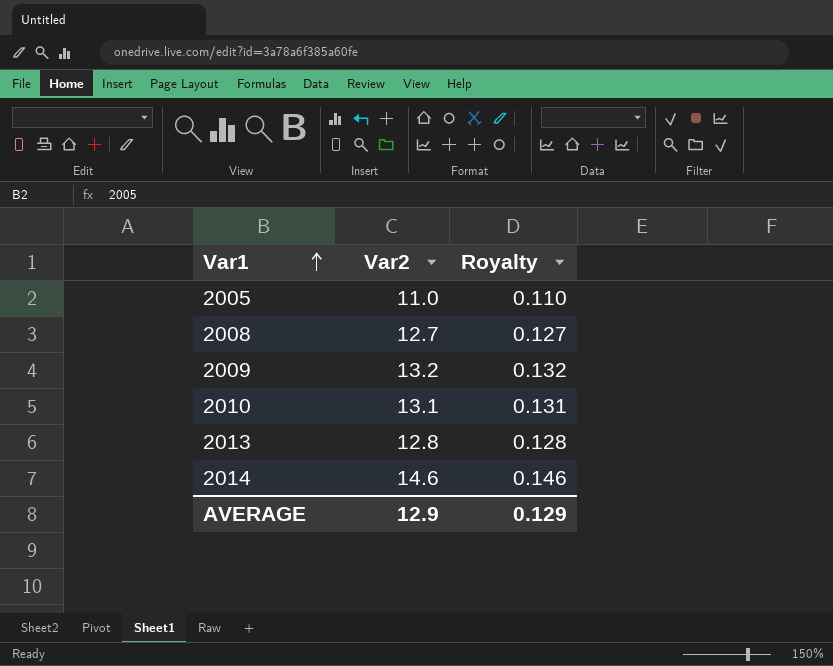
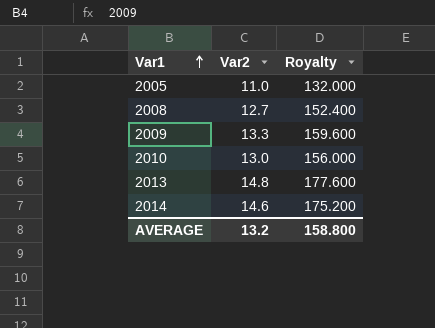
column Royalty | formula: [Var2] * 0.01 -> [Var2] * 12
2009 | Var2: 13.2 -> 13.3
2010 | Var2: 13.1 -> 13.0
2013 | Var2: 12.8 -> 14.8
AVERAGE | Var2: 12.9 -> 13.2
AVERAGE | Royalty: 0.129 -> 158.800

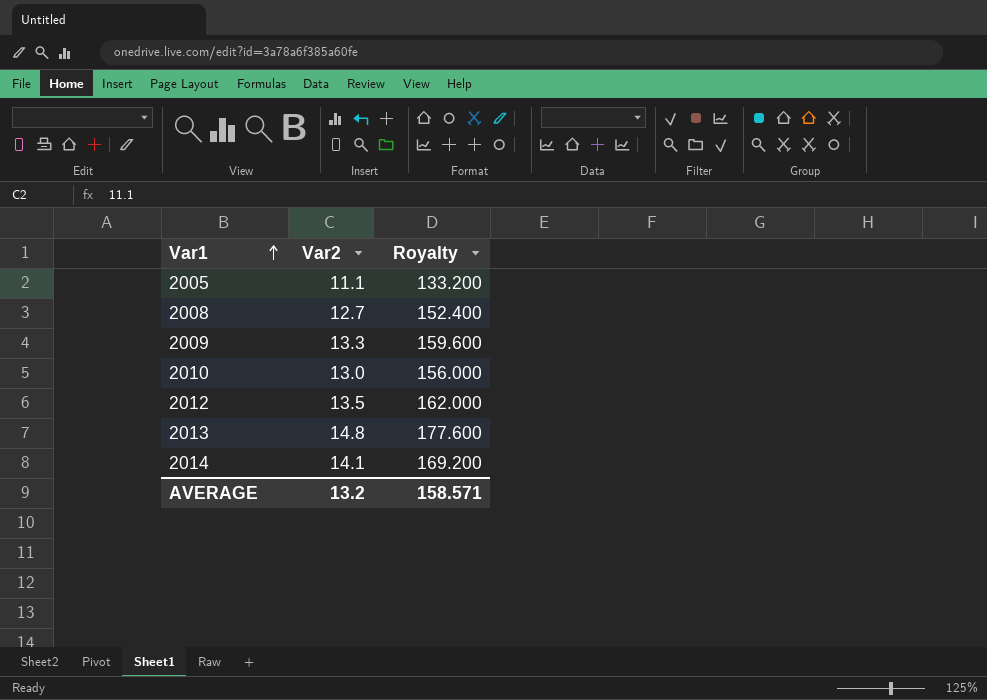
2005 | Var2: 11.0 -> 11.1
2005 | Royalty: 132.000 -> 133.200
row 2012: none -> 13.5 | 162.000
2014 | Var2: 14.6 -> 14.1
2014 | Royalty: 175.200 -> 169.200
AVERAGE | Royalty: 158.800 -> 158.571

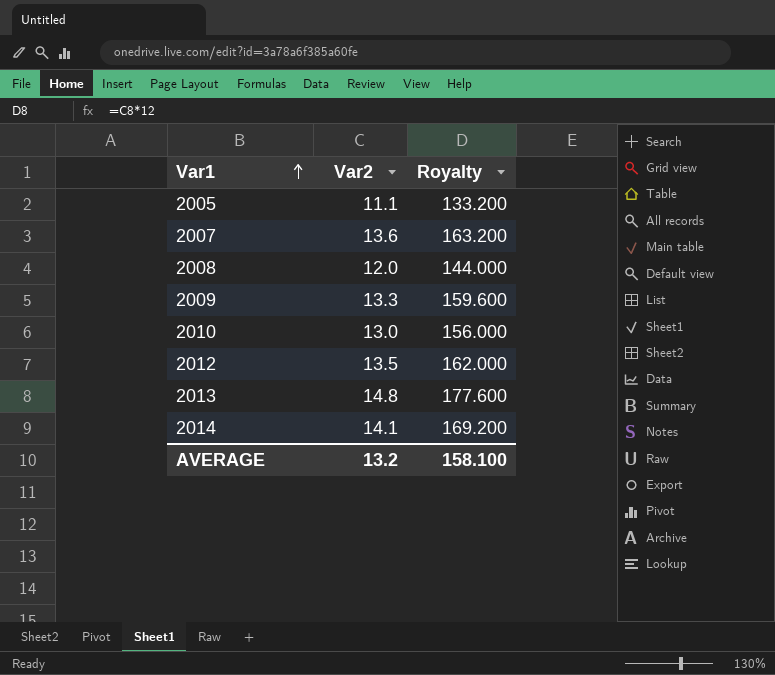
row 2007: none -> 13.6 | 163.200
2008 | Var2: 12.7 -> 12.0
2008 | Royalty: 152.400 -> 144.000
AVERAGE | Royalty: 158.571 -> 158.100

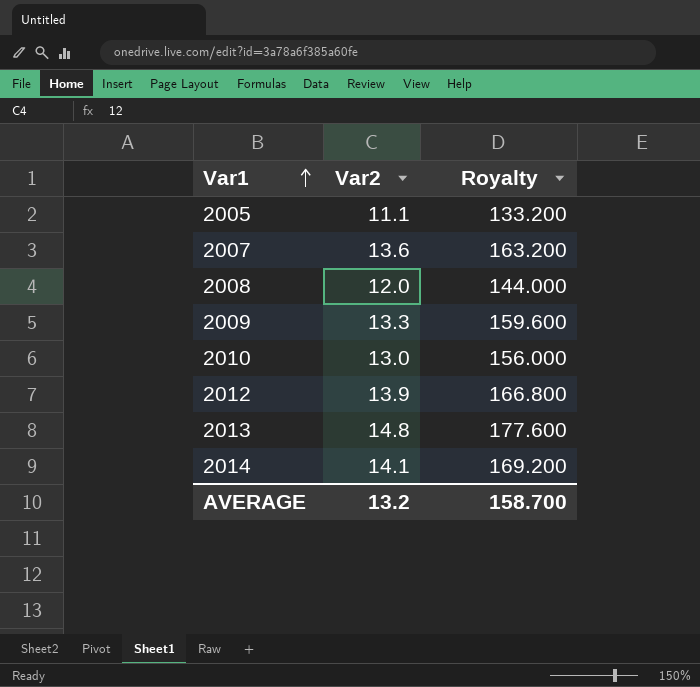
2012 | Var2: 13.5 -> 13.9
2012 | Royalty: 162.000 -> 166.800
AVERAGE | Royalty: 158.100 -> 158.700

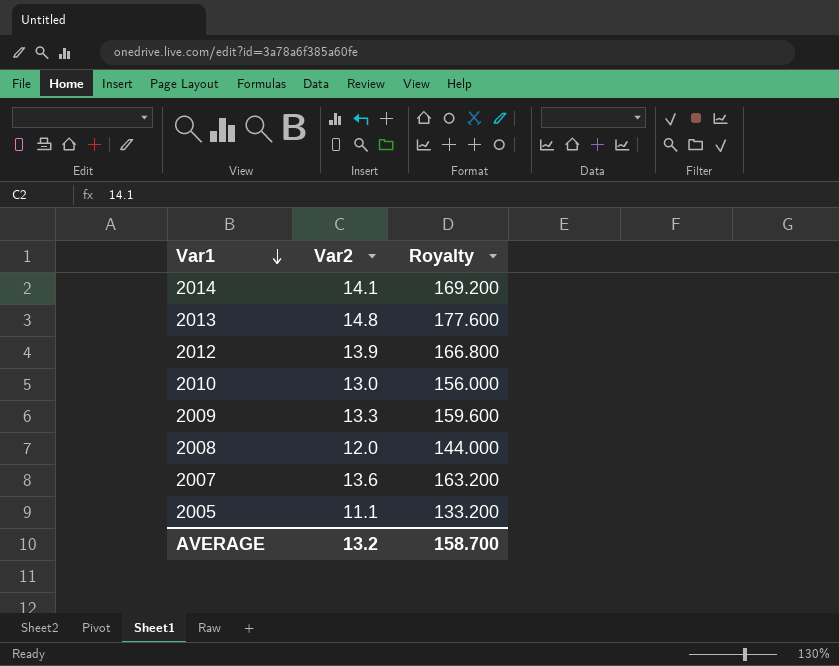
row order: Var1 ascending -> Var1 descending

